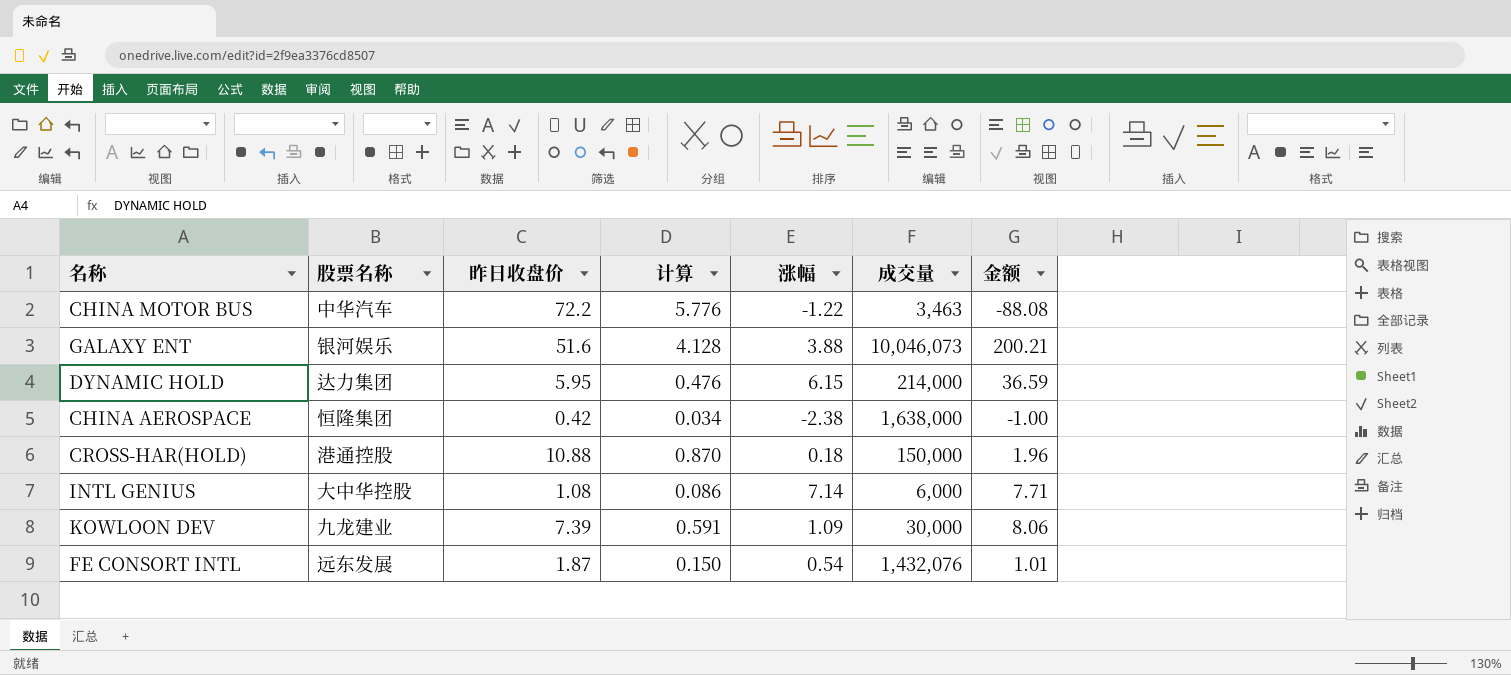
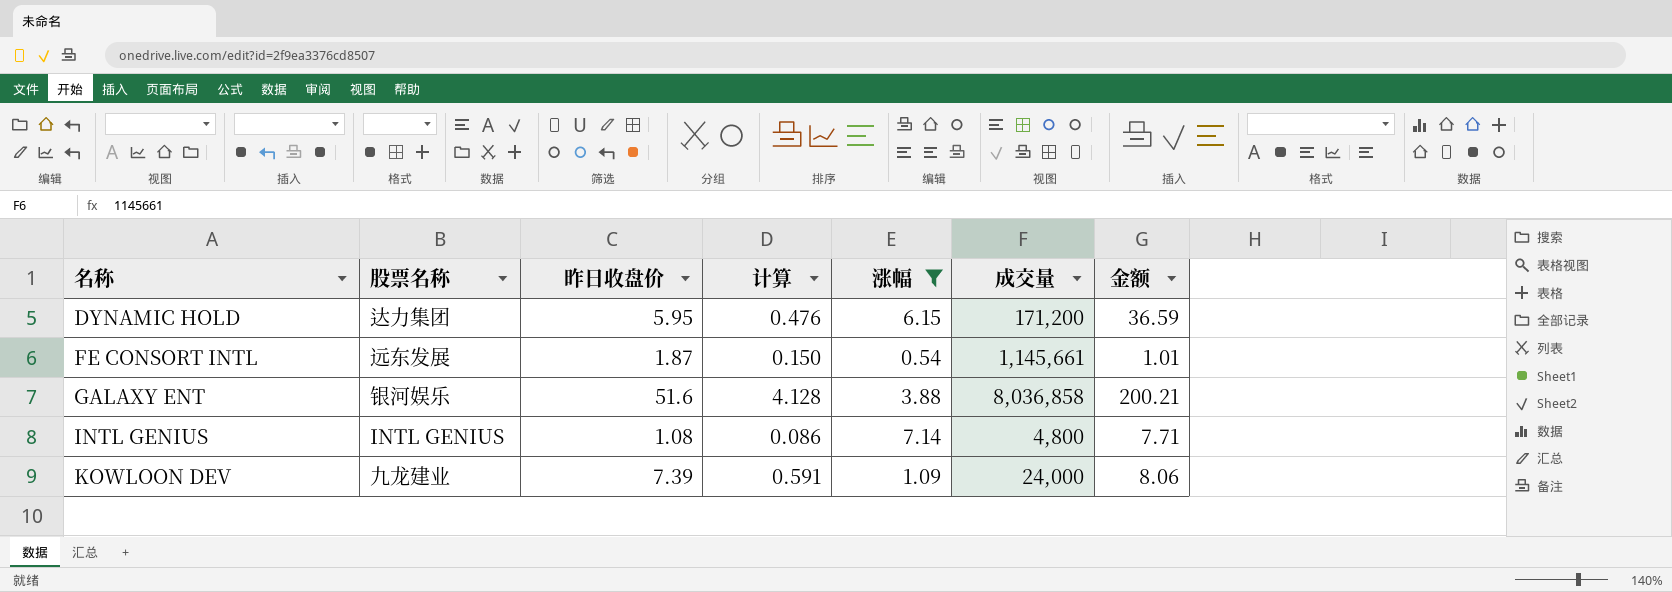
filter: none -> 涨幅 >= 0.54
row order: none -> 名称 ascending
DYNAMIC HOLD | 成交量: 214,000 -> 171,200
FE CONSORT INTL | 成交量: 1,432,076 -> 1,145,661
GALAXY ENT | 成交量: 10,046,073 -> 8,036,858
INTL GENIUS | 股票名称: 大中华控股 -> INTL GENIUS
INTL GENIUS | 成交量: 6,000 -> 4,800
KOWLOON DEV | 成交量: 30,000 -> 24,000

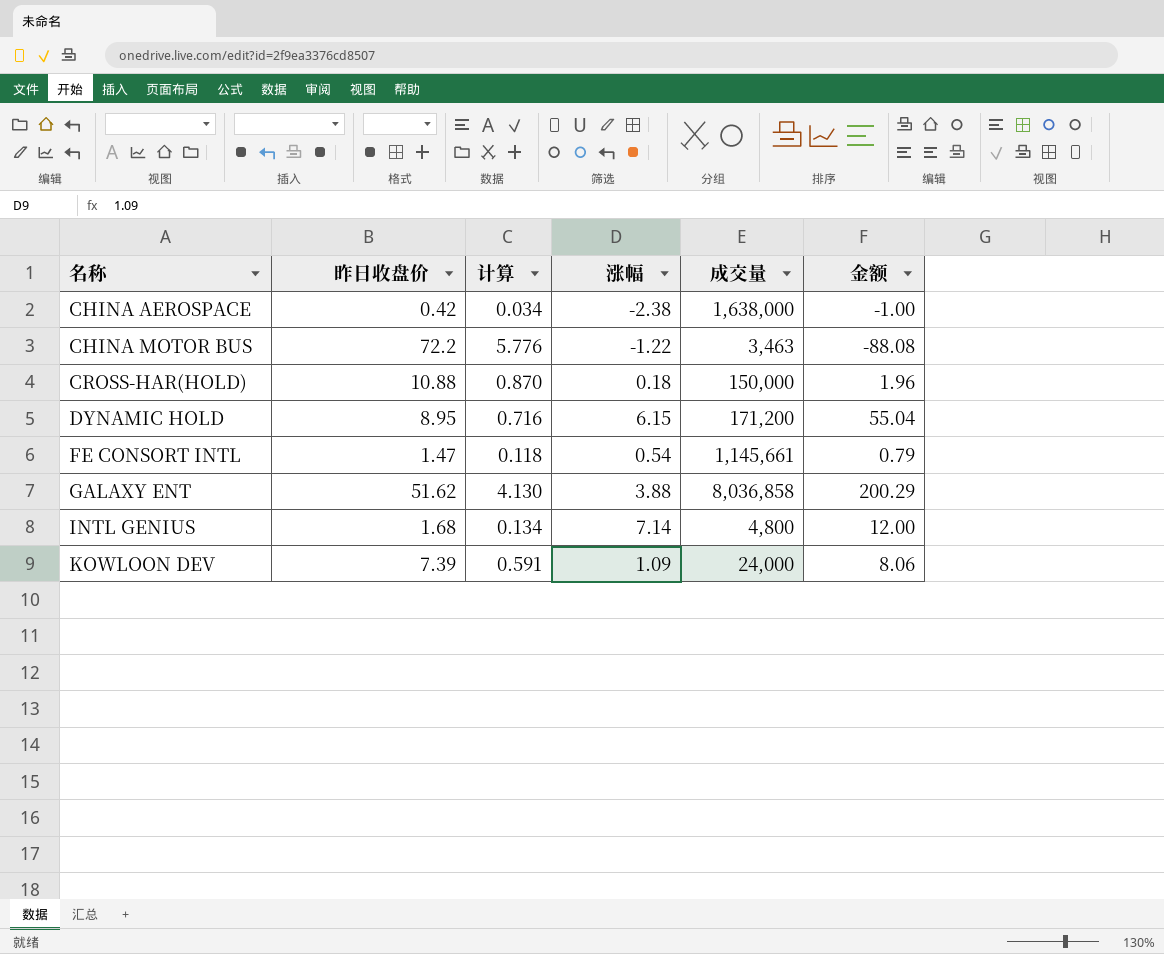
filter: 涨幅 >= 0.54 -> none
column 股票名称 | position: 2 -> none
DYNAMIC HOLD | 昨日收盘价: 5.95 -> 8.95
DYNAMIC HOLD | 计算: 0.476 -> 0.716
DYNAMIC HOLD | 金额: 36.59 -> 55.04
FE CONSORT INTL | 昨日收盘价: 1.87 -> 1.47
FE CONSORT INTL | 计算: 0.150 -> 0.118
FE CONSORT INTL | 金额: 1.01 -> 0.79
GALAXY ENT | 昨日收盘价: 51.6 -> 51.62
GALAXY ENT | 计算: 4.128 -> 4.130
GALAXY ENT | 金额: 200.21 -> 200.29
INTL GENIUS | 昨日收盘价: 1.08 -> 1.68
INTL GENIUS | 计算: 0.086 -> 0.134
INTL GENIUS | 金额: 7.71 -> 12.00

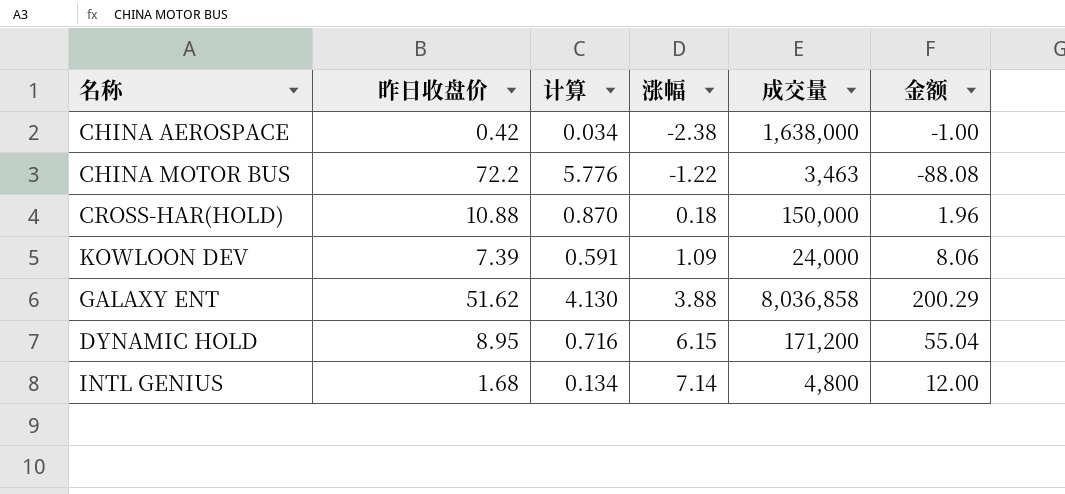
row order: 名称 ascending -> 涨幅 ascending
row FE CONSORT INTL: 1.47 | 0.118 | 0.54 | 1,145,661 | 0.79 -> none

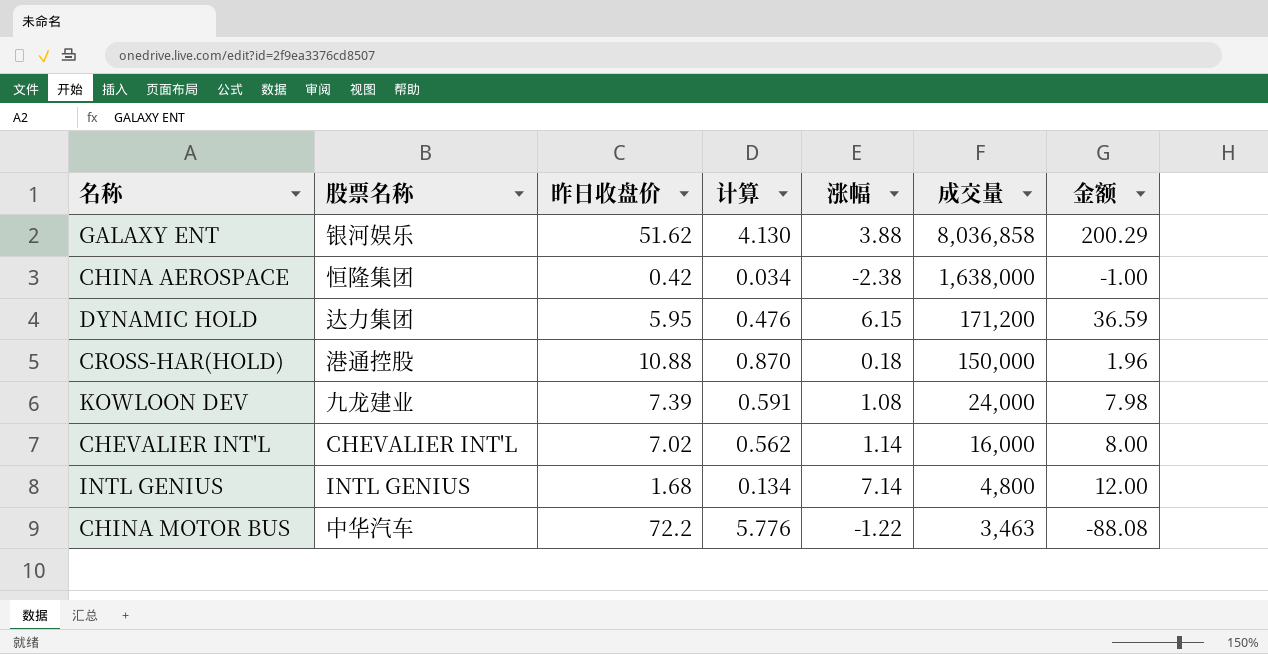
row order: 涨幅 ascending -> 成交量 descending
column 股票名称 | position: none -> 2
DYNAMIC HOLD | 昨日收盘价: 8.95 -> 5.95
DYNAMIC HOLD | 计算: 0.716 -> 0.476
DYNAMIC HOLD | 金额: 55.04 -> 36.59
KOWLOON DEV | 涨幅: 1.09 -> 1.08
KOWLOON DEV | 金额: 8.06 -> 7.98
row CHEVALIER INT'L: none -> CHEVALIER INT'L | 7.02 | 0.562 | 1.14 | 16,000 | 8.00

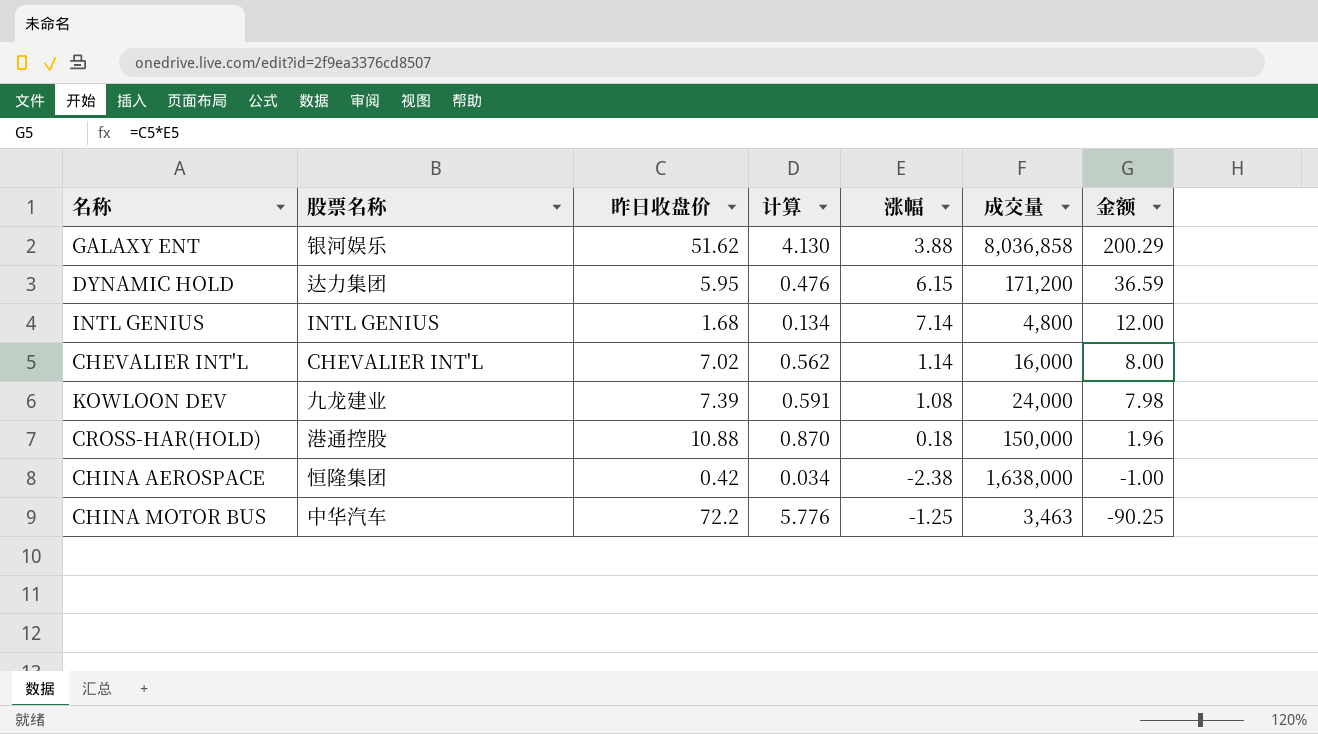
row order: 成交量 descending -> 金额 descending
CHINA MOTOR BUS | 涨幅: -1.22 -> -1.25
CHINA MOTOR BUS | 金额: -88.08 -> -90.25

